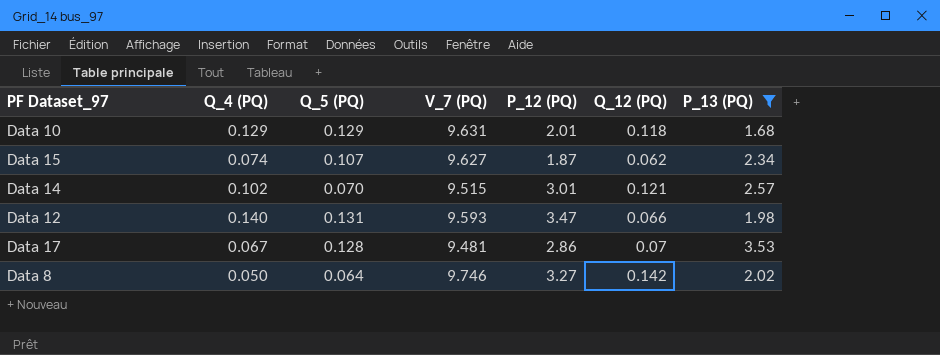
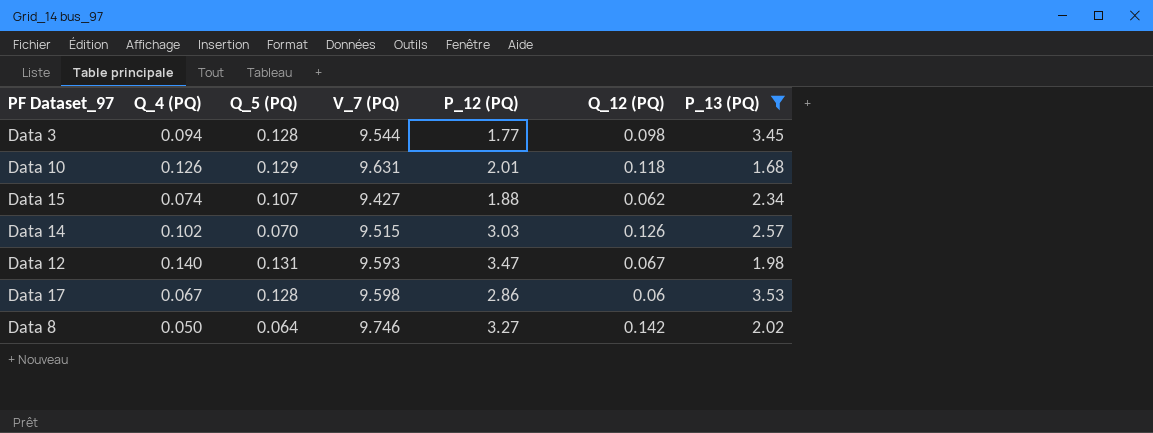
row Data 3: none -> 0.094 | 0.128 | 9.544 | 1.77 | 0.098 | 3.45
Data 10 | Q_4 (PQ): 0.129 -> 0.126
Data 15 | V_7 (PQ): 9.627 -> 9.427
Data 15 | P_12 (PQ): 1.87 -> 1.88
Data 14 | P_12 (PQ): 3.01 -> 3.03
Data 14 | Q_12 (PQ): 0.121 -> 0.126
Data 12 | Q_12 (PQ): 0.066 -> 0.067
Data 17 | V_7 (PQ): 9.481 -> 9.598
Data 17 | Q_12 (PQ): 0.07 -> 0.06

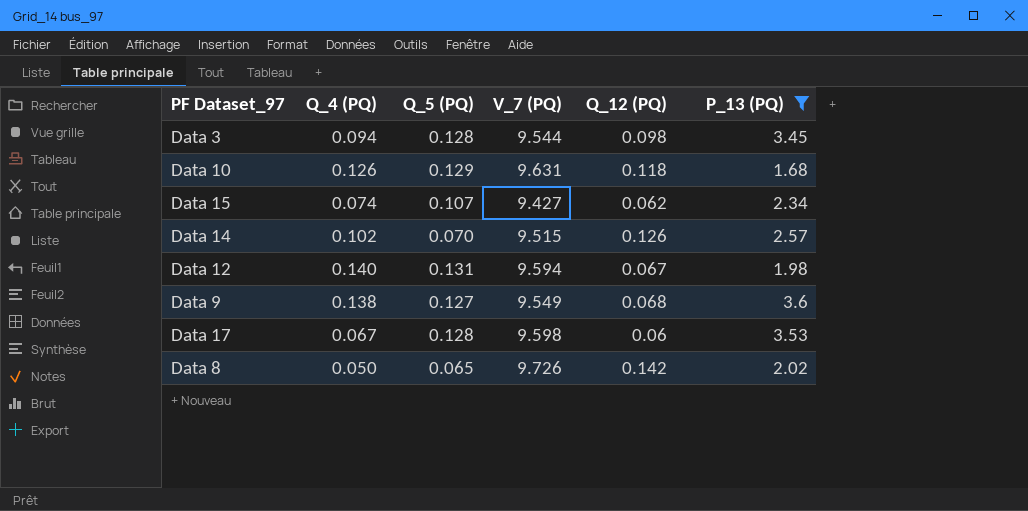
column P_12 (PQ) | position: 5 -> none
Data 12 | V_7 (PQ): 9.593 -> 9.594
row Data 9: none -> 0.138 | 0.127 | 9.549 | 0.068 | 3.6
Data 8 | Q_5 (PQ): 0.064 -> 0.065
Data 8 | V_7 (PQ): 9.746 -> 9.726

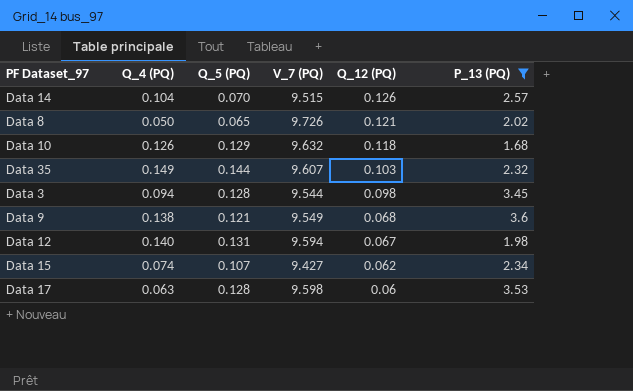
row order: none -> Q_12 (PQ) descending
Data 14 | Q_4 (PQ): 0.102 -> 0.104
Data 8 | Q_12 (PQ): 0.142 -> 0.121
Data 10 | V_7 (PQ): 9.631 -> 9.632
row Data 35: none -> 0.149 | 0.144 | 9.607 | 0.103 | 2.32
Data 9 | Q_5 (PQ): 0.127 -> 0.121
Data 17 | Q_4 (PQ): 0.067 -> 0.063

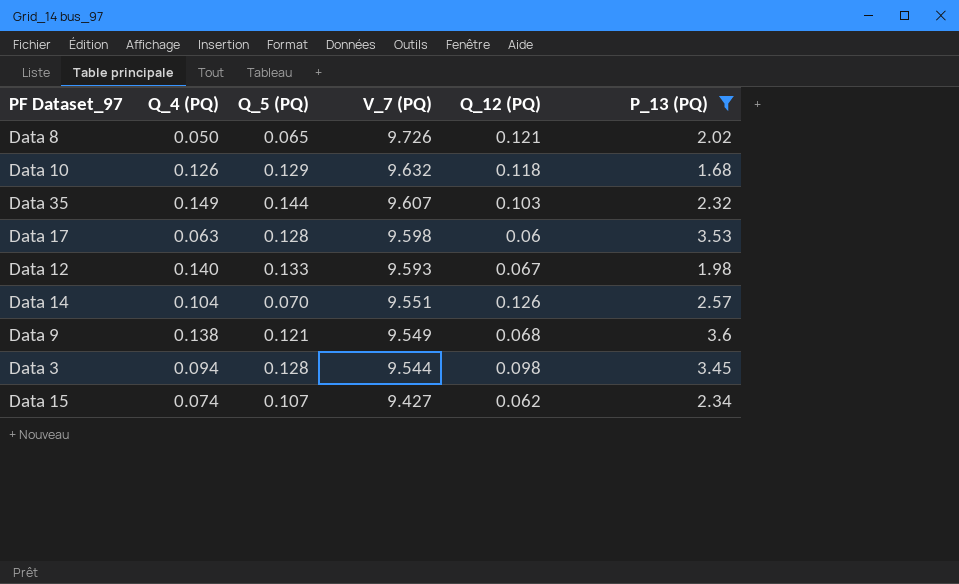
row order: Q_12 (PQ) descending -> V_7 (PQ) descending
Data 12 | Q_5 (PQ): 0.131 -> 0.133
Data 12 | V_7 (PQ): 9.594 -> 9.593
Data 14 | V_7 (PQ): 9.515 -> 9.551

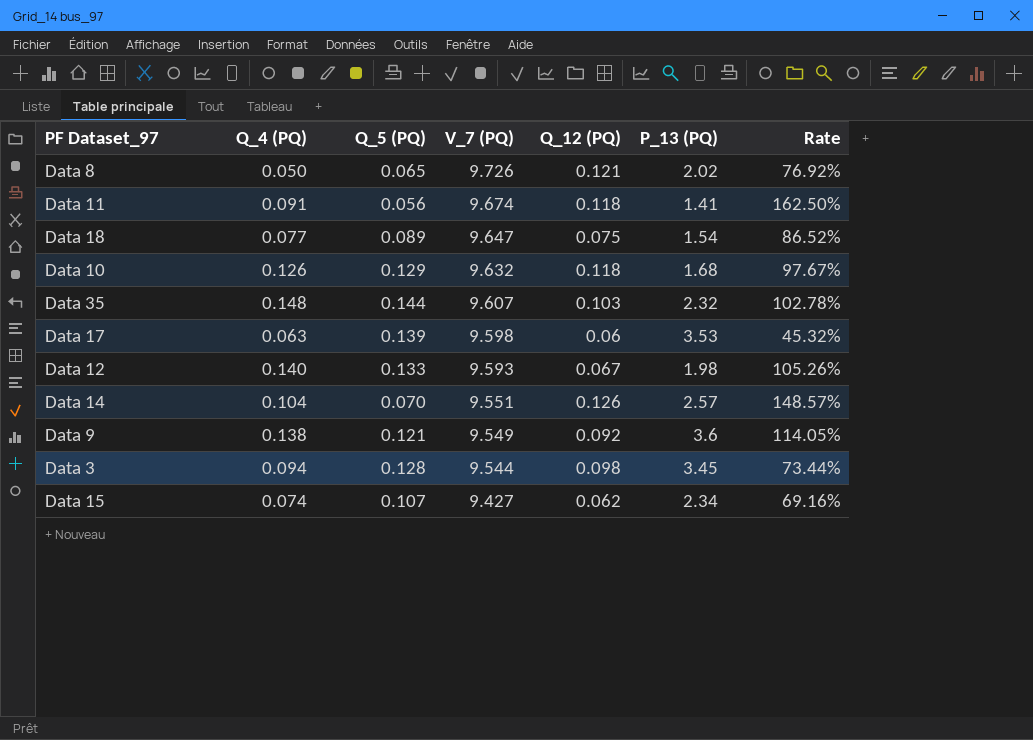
filter: P_13 (PQ) >= 1.68 -> none
column Rate | formula: none -> [Q_4 (PQ)] / [Q_5 (PQ)]
Data 35 | Q_4 (PQ): 0.149 -> 0.148
Data 17 | Q_5 (PQ): 0.128 -> 0.139
Data 9 | Q_12 (PQ): 0.068 -> 0.092

